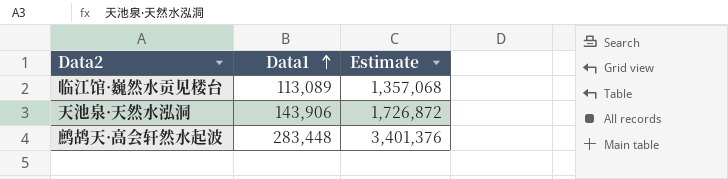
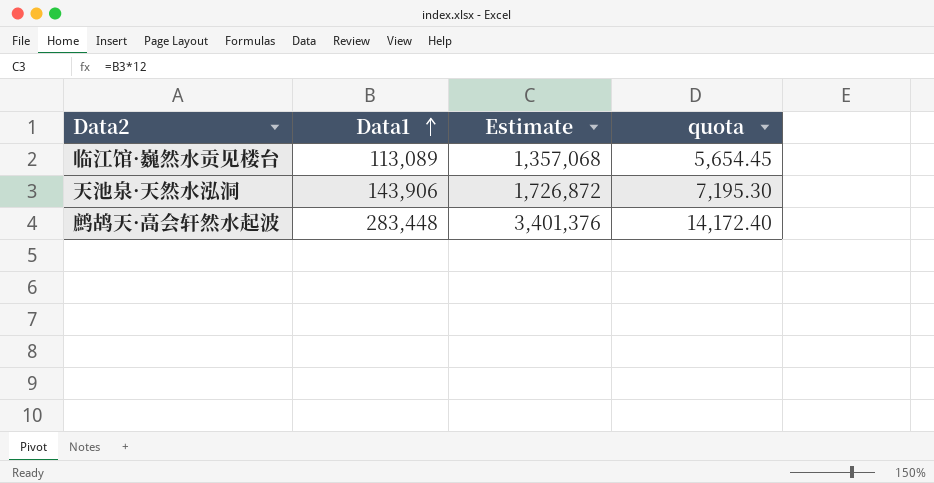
column quota | formula: none -> [Data1] * 0.05

